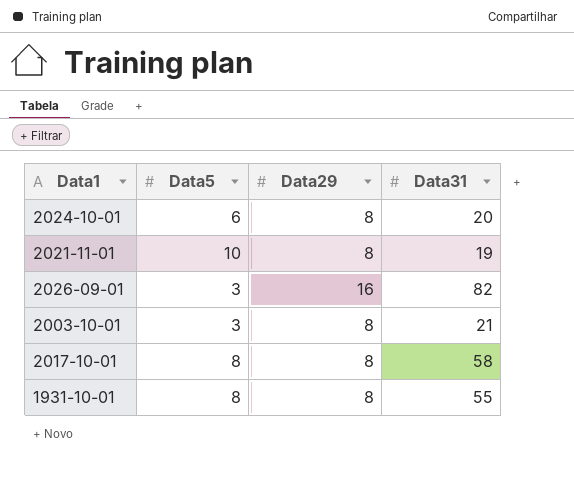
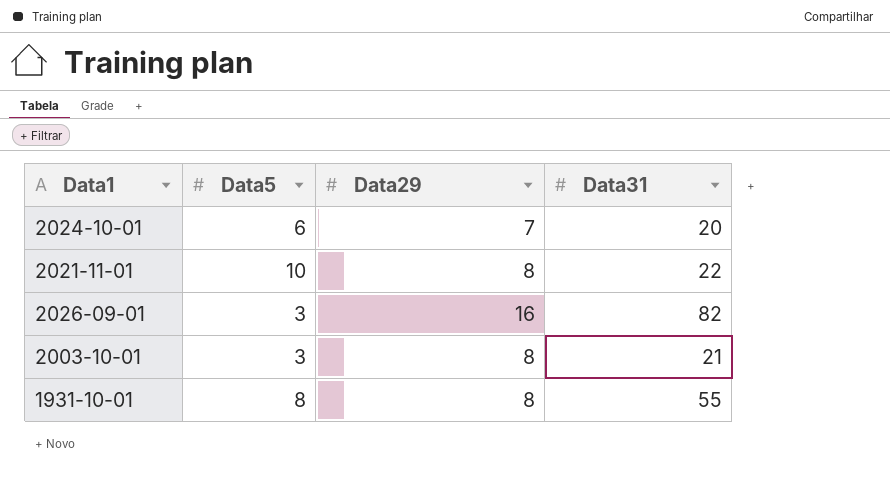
row 2017-10-01: 8 | 8 | 58 -> none
2024-10-01 | Data29: 8 -> 7
2021-11-01 | Data31: 19 -> 22

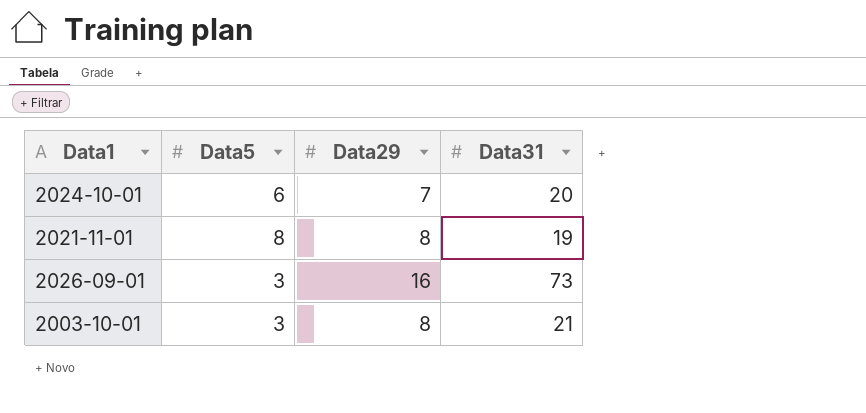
row 1931-10-01: 8 | 8 | 55 -> none
2021-11-01 | Data5: 10 -> 8
2021-11-01 | Data31: 22 -> 19
2026-09-01 | Data31: 82 -> 73

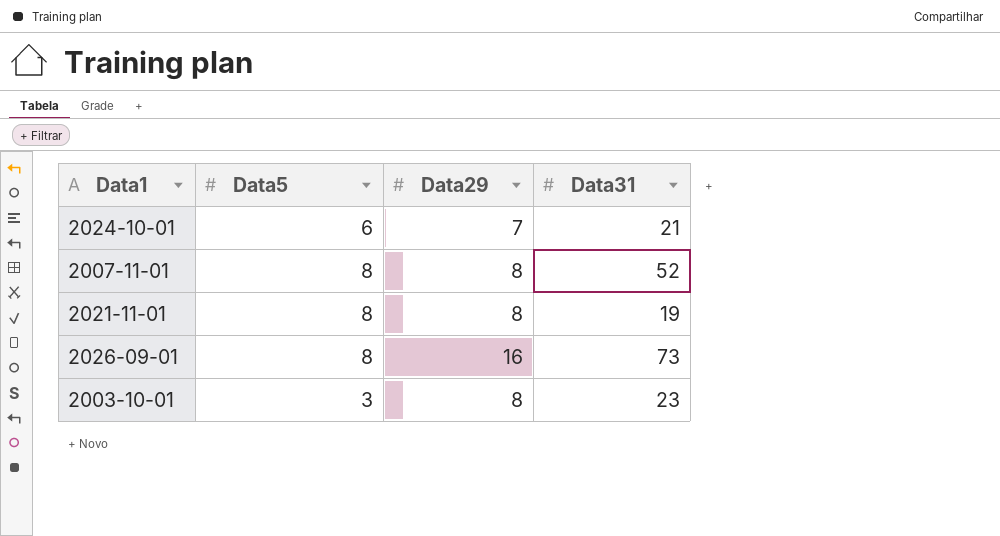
2024-10-01 | Data31: 20 -> 21
row 2007-11-01: none -> 8 | 8 | 52
2026-09-01 | Data5: 3 -> 8
2003-10-01 | Data31: 21 -> 23

